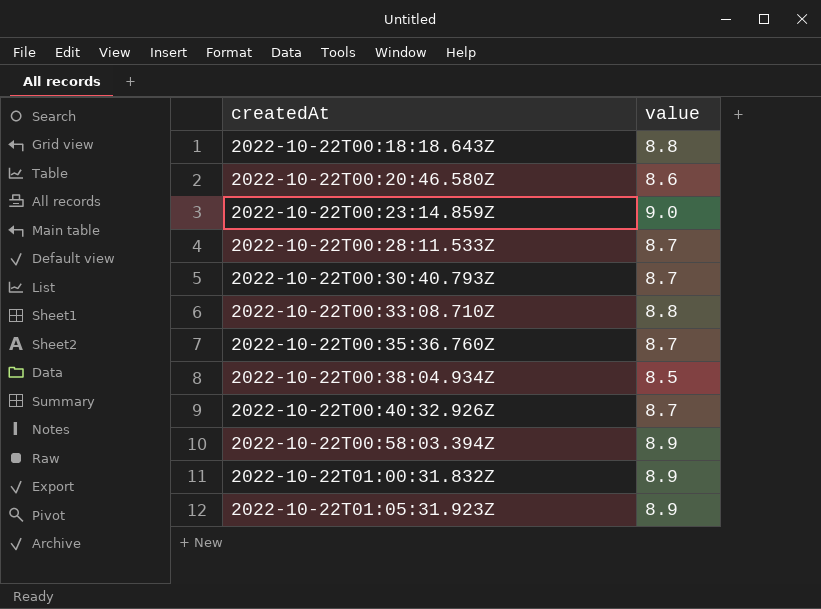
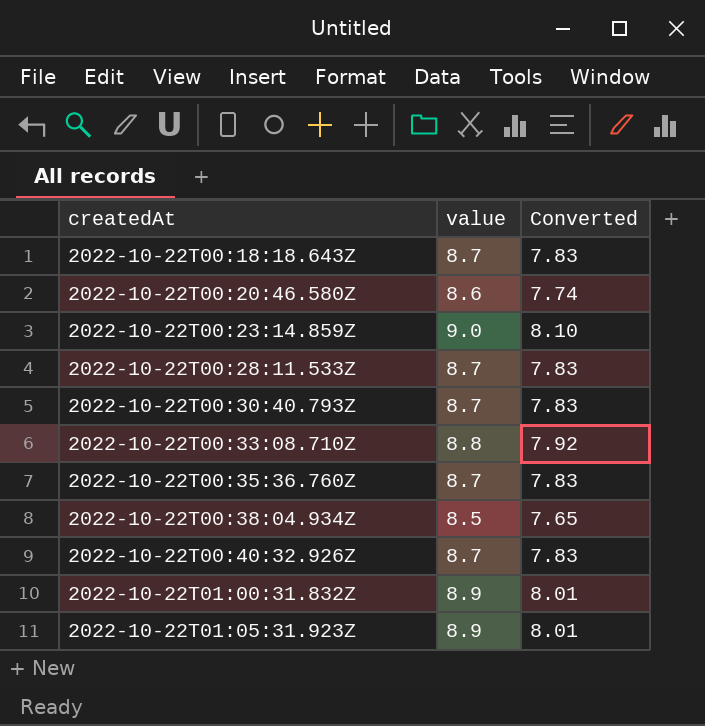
column Converted | formula: none -> [value] * 0.9
row 2022-10-22T00:58:03.394Z: 8.9 -> none
2022-10-22T00:18:18.643Z | value: 8.8 -> 8.7

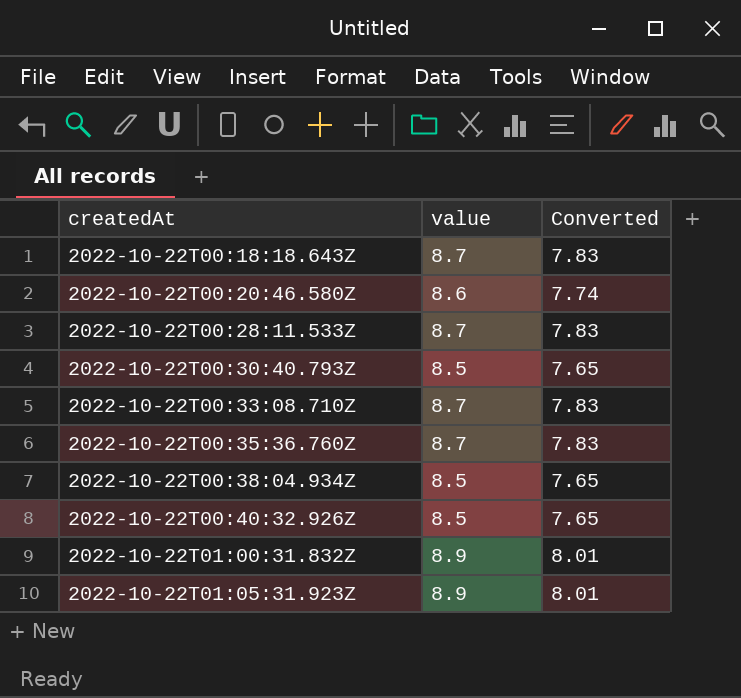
row 2022-10-22T00:23:14.859Z: 9.0 | 8.10 -> none
2022-10-22T00:30:40.793Z | value: 8.7 -> 8.5
2022-10-22T00:30:40.793Z | Converted: 7.83 -> 7.65
2022-10-22T00:33:08.710Z | value: 8.8 -> 8.7
2022-10-22T00:33:08.710Z | Converted: 7.92 -> 7.83
2022-10-22T00:40:32.926Z | value: 8.7 -> 8.5
2022-10-22T00:40:32.926Z | Converted: 7.83 -> 7.65

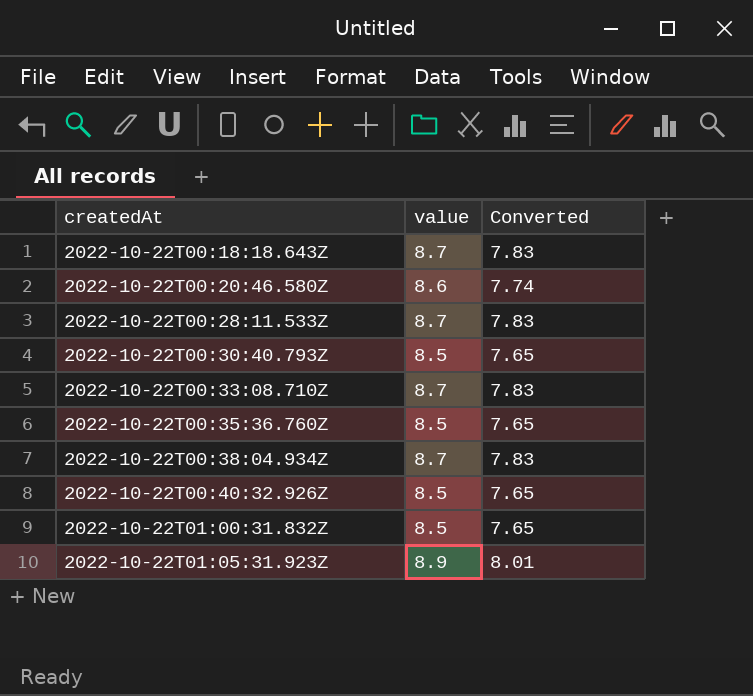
2022-10-22T00:35:36.760Z | value: 8.7 -> 8.5
2022-10-22T00:35:36.760Z | Converted: 7.83 -> 7.65
2022-10-22T00:38:04.934Z | value: 8.5 -> 8.7
2022-10-22T00:38:04.934Z | Converted: 7.65 -> 7.83
2022-10-22T01:00:31.832Z | value: 8.9 -> 8.5
2022-10-22T01:00:31.832Z | Converted: 8.01 -> 7.65

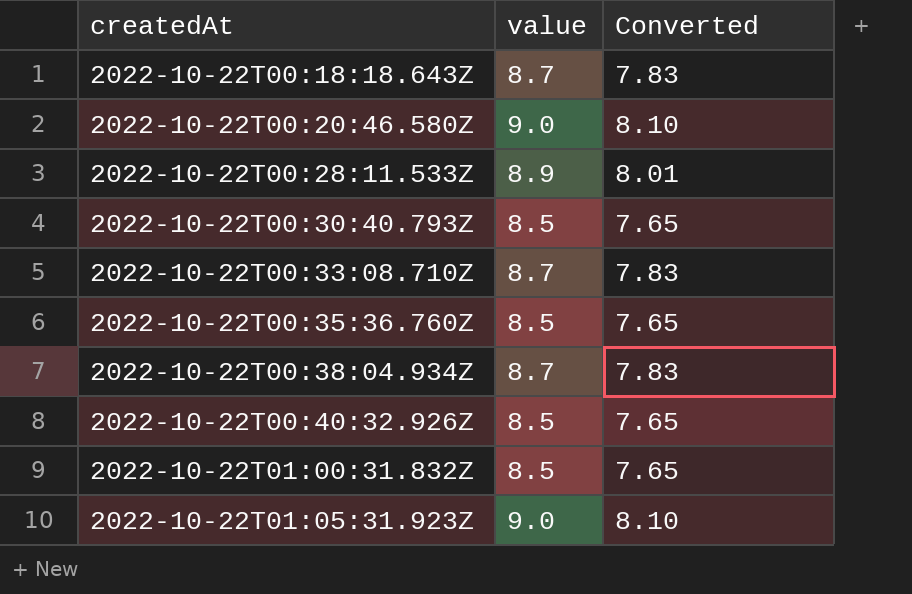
2022-10-22T00:20:46.580Z | value: 8.6 -> 9.0
2022-10-22T00:20:46.580Z | Converted: 7.74 -> 8.10
2022-10-22T00:28:11.533Z | value: 8.7 -> 8.9
2022-10-22T00:28:11.533Z | Converted: 7.83 -> 8.01
2022-10-22T01:05:31.923Z | value: 8.9 -> 9.0
2022-10-22T01:05:31.923Z | Converted: 8.01 -> 8.10

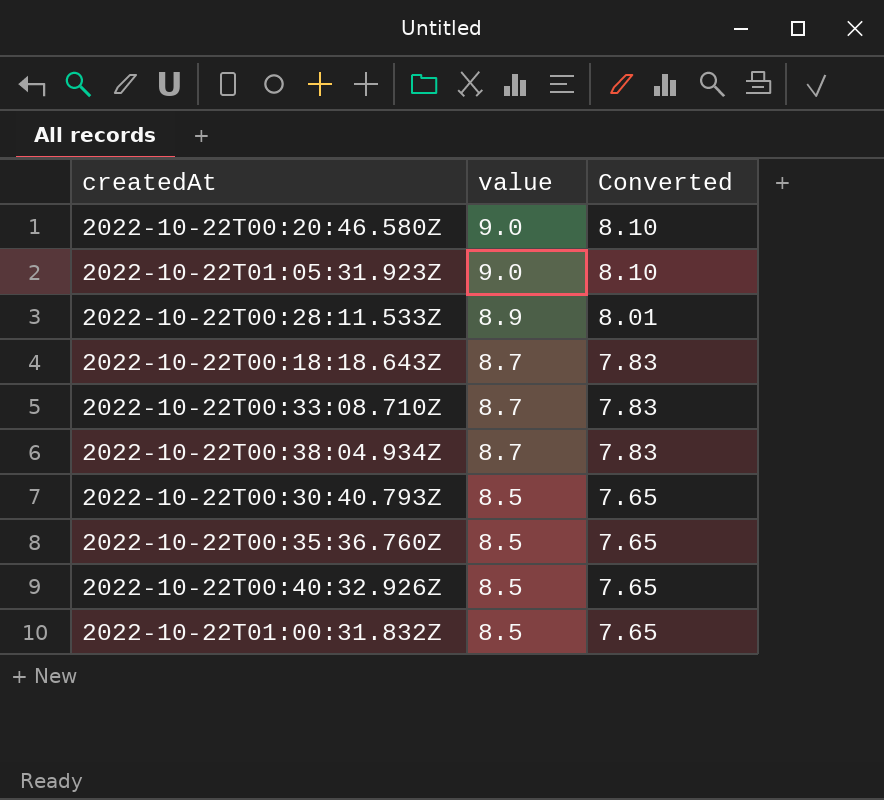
row order: createdAt ascending -> value descending

